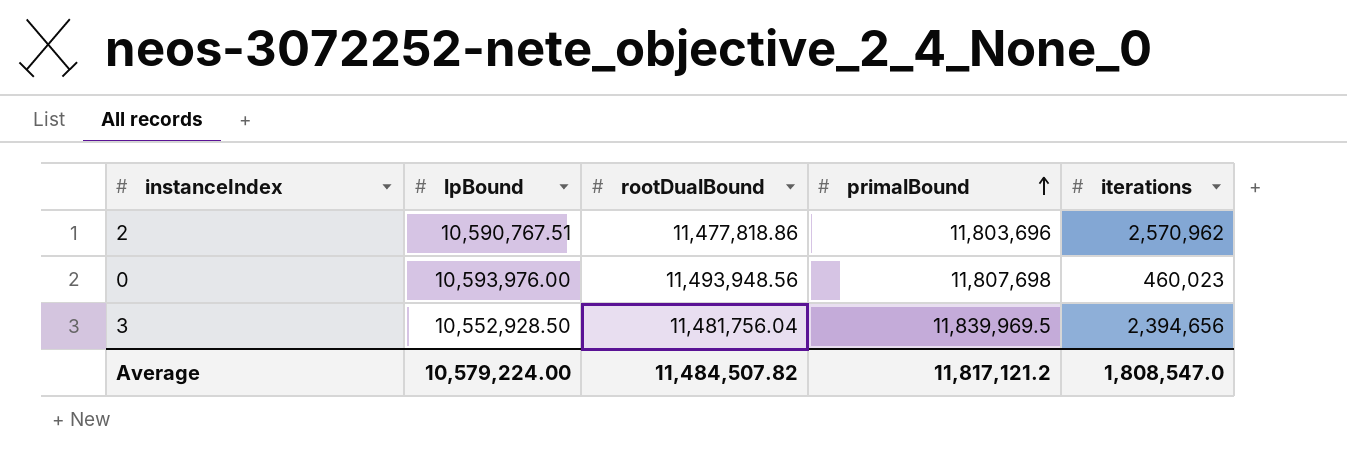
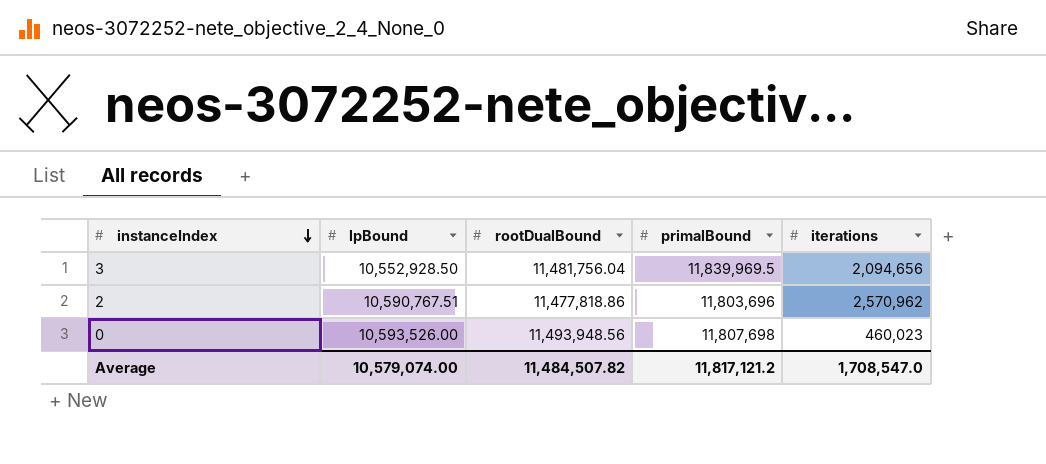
row order: primalBound ascending -> instanceIndex descending
3 | iterations: 2,394,656 -> 2,094,656
0 | lpBound: 10,593,976.00 -> 10,593,526.00
Average | lpBound: 10,579,224.00 -> 10,579,074.00
Average | iterations: 1,808,547.0 -> 1,708,547.0

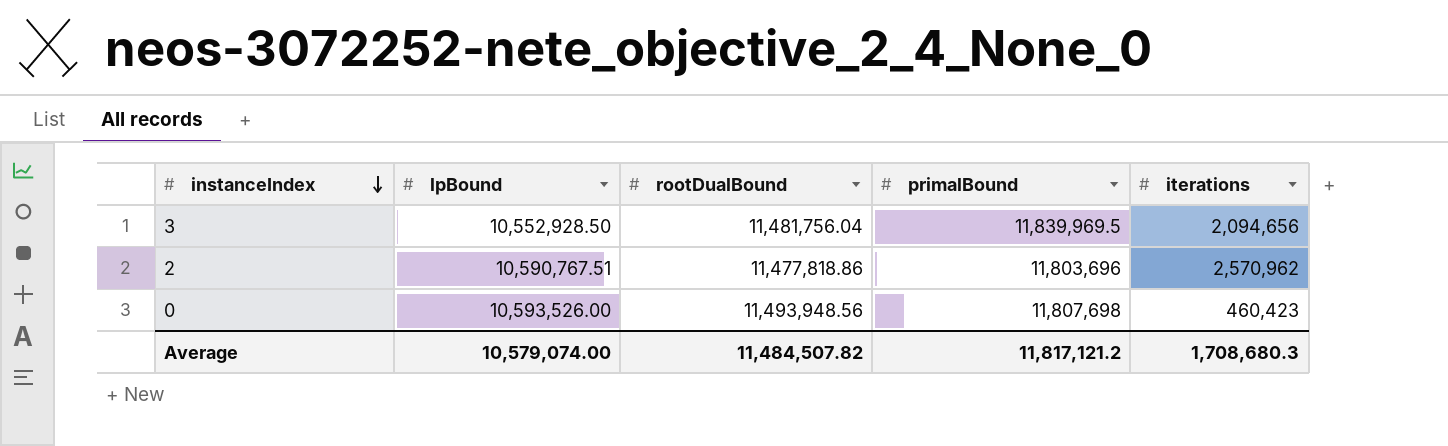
0 | iterations: 460,023 -> 460,423
Average | iterations: 1,708,547.0 -> 1,708,680.3

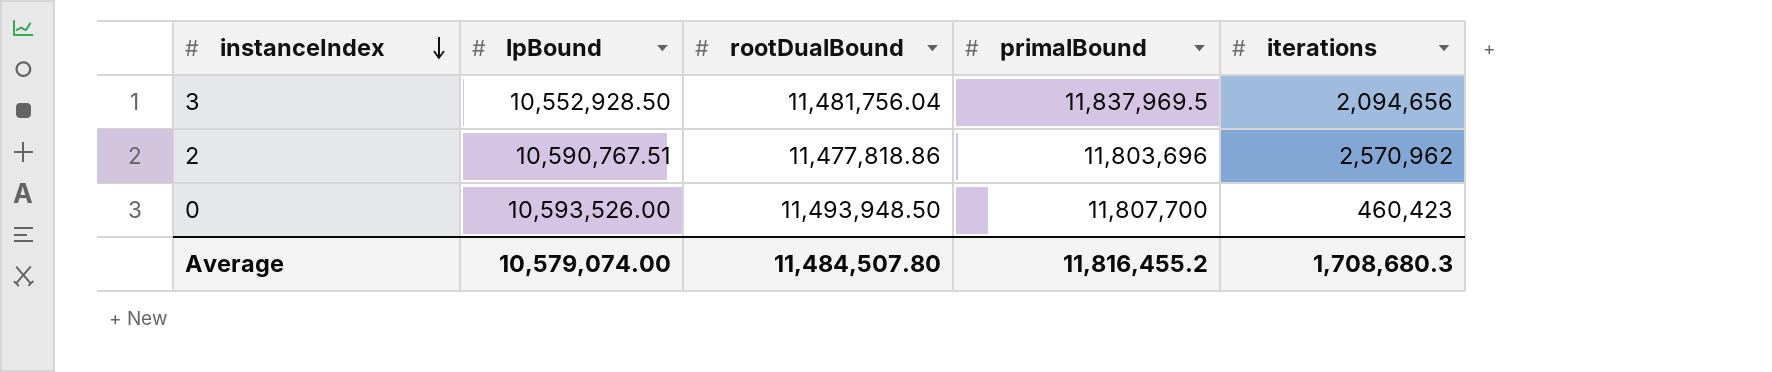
3 | primalBound: 11,839,969.5 -> 11,837,969.5
0 | rootDualBound: 11,493,948.56 -> 11,493,948.50
0 | primalBound: 11,807,698 -> 11,807,700
Average | rootDualBound: 11,484,507.82 -> 11,484,507.80
Average | primalBound: 11,817,121.2 -> 11,816,455.2

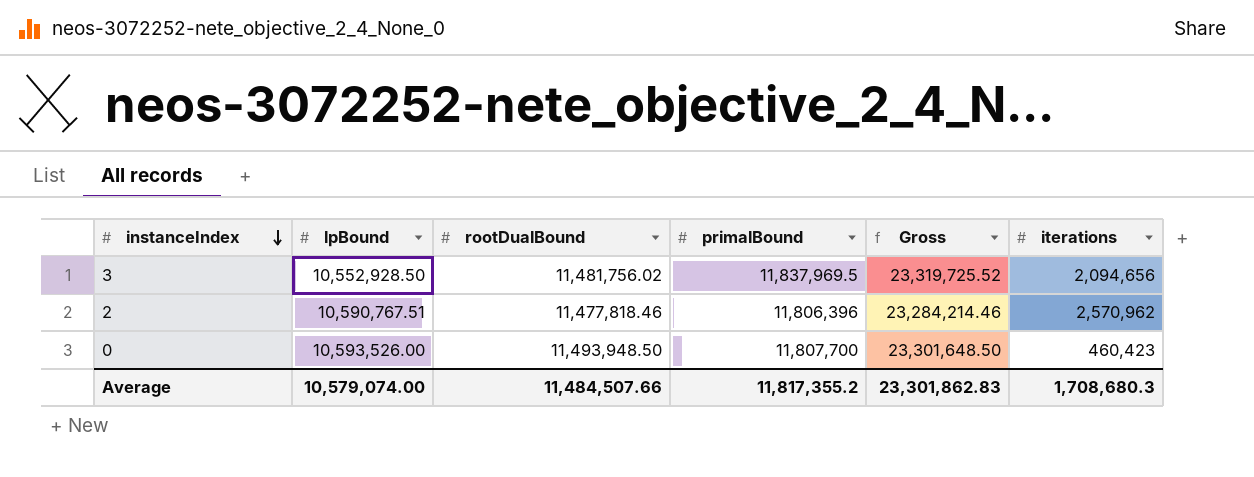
column Gross | formula: none -> [rootDualBound] + [primalBound]
3 | rootDualBound: 11,481,756.04 -> 11,481,756.02
2 | rootDualBound: 11,477,818.86 -> 11,477,818.46
2 | primalBound: 11,803,696 -> 11,806,396
Average | rootDualBound: 11,484,507.80 -> 11,484,507.66
Average | primalBound: 11,816,455.2 -> 11,817,355.2

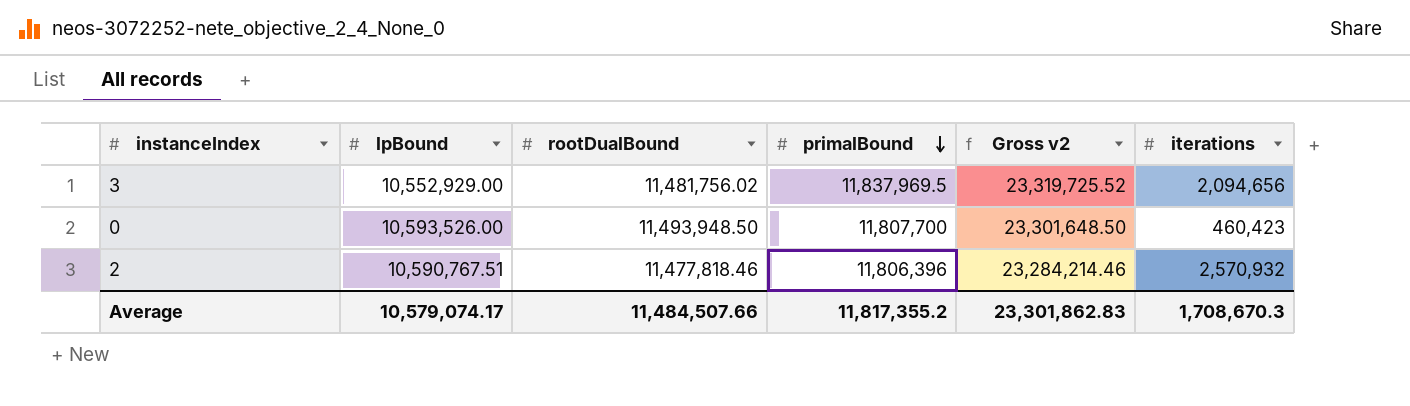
row order: instanceIndex descending -> primalBound descending
column name: Gross -> Gross v2
3 | lpBound: 10,552,928.50 -> 10,552,929.00
2 | iterations: 2,570,962 -> 2,570,932
Average | lpBound: 10,579,074.00 -> 10,579,074.17
Average | iterations: 1,708,680.3 -> 1,708,670.3

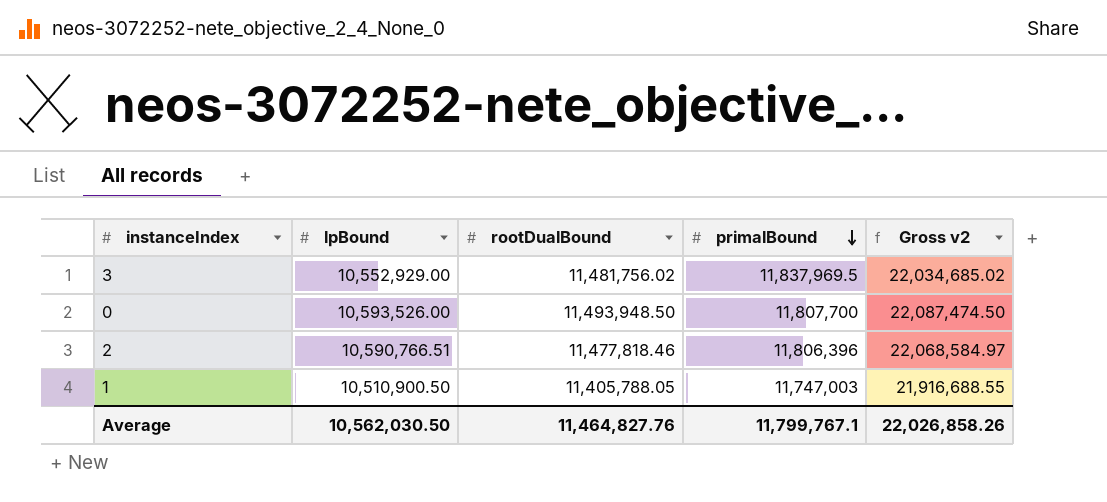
column iterations | position: 6 -> none
column Gross v2 | formula: [rootDualBound] + [primalBound] -> [lpBound] + [rootDualBound]
2 | lpBound: 10,590,767.51 -> 10,590,766.51
row 1: none -> 10,510,900.50 | 11,405,788.05 | 11,747,003 | 21,916,688.55
Average | lpBound: 10,579,074.17 -> 10,562,030.50
Average | rootDualBound: 11,484,507.66 -> 11,464,827.76
Average | primalBound: 11,817,355.2 -> 11,799,767.1
Average | Gross v2: 23,301,862.83 -> 22,026,858.26

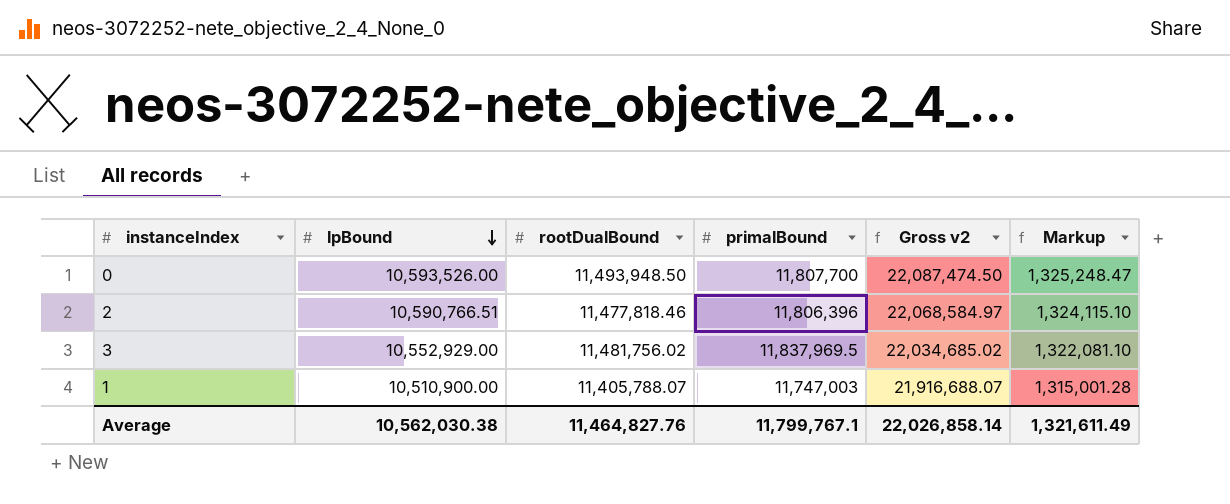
row order: primalBound descending -> lpBound descending
column Markup | formula: none -> [Gross v2] * 0.06
1 | lpBound: 10,510,900.50 -> 10,510,900.00
1 | rootDualBound: 11,405,788.05 -> 11,405,788.07
1 | Gross v2: 21,916,688.55 -> 21,916,688.07
Average | lpBound: 10,562,030.50 -> 10,562,030.38
Average | Gross v2: 22,026,858.26 -> 22,026,858.14

